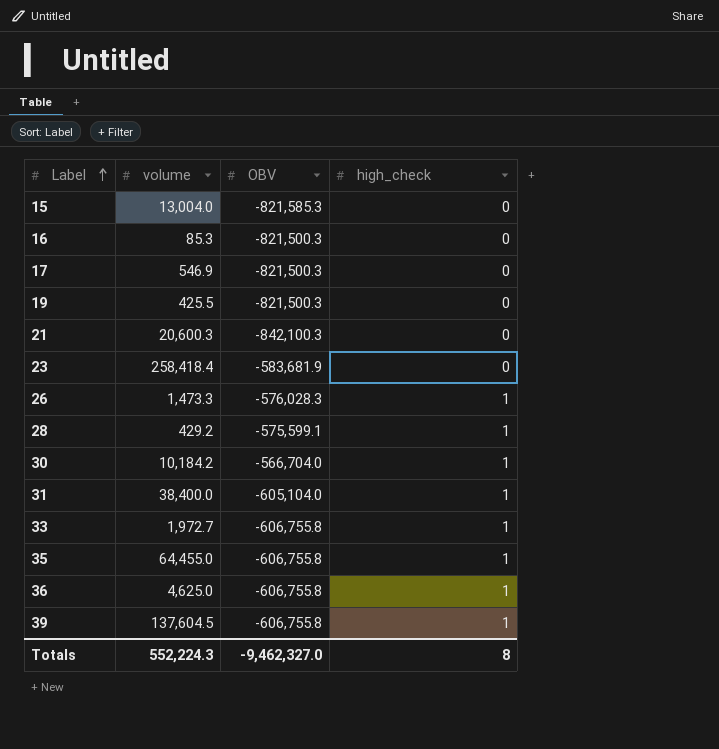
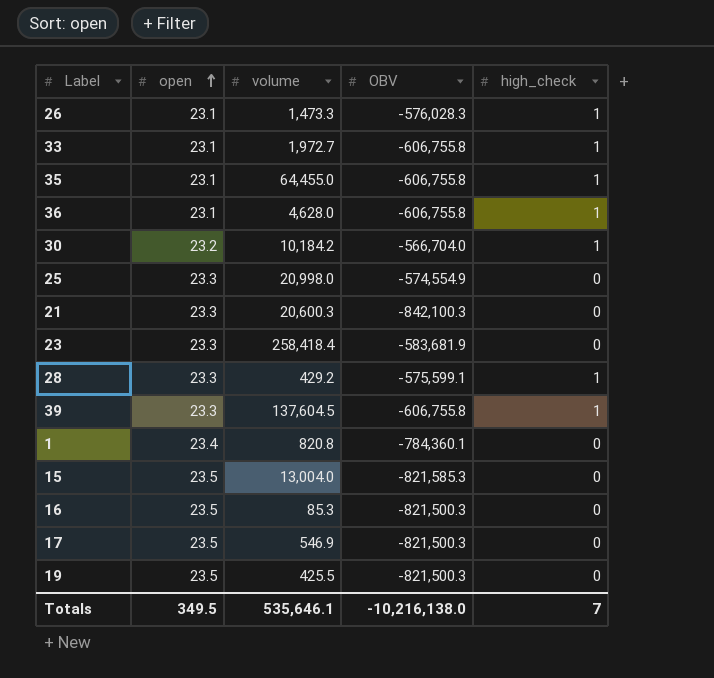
row order: Label ascending -> open ascending
column open | position: none -> 2
row 31: 38,400.0 | -605,104.0 | 1 -> none
36 | volume: 4,625.0 -> 4,628.0
row 25: none -> 23.3 | 20,998.0 | -574,554.9 | 0
row 1: none -> 23.4 | 820.8 | -784,360.1 | 0
Totals | volume: 552,224.3 -> 535,646.1
Totals | OBV: -9,462,327.0 -> -10,216,138.0
Totals | high_check: 8 -> 7

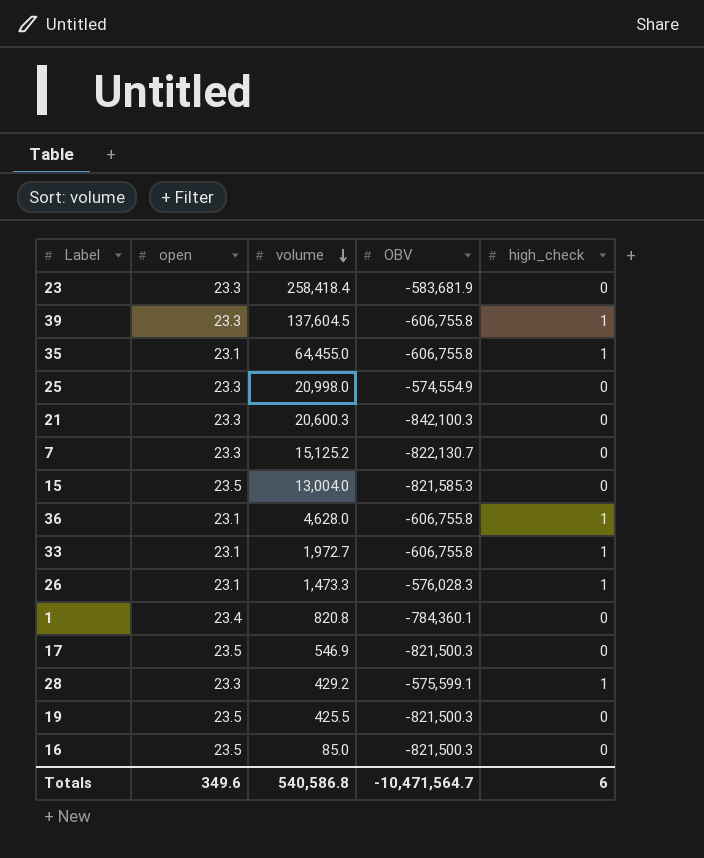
row order: open ascending -> volume descending
row 30: 23.2 | 10,184.2 | -566,704.0 | 1 -> none
row 7: none -> 23.3 | 15,125.2 | -822,130.7 | 0
16 | volume: 85.3 -> 85.0
Totals | open: 349.5 -> 349.6
Totals | volume: 535,646.1 -> 540,586.8
Totals | OBV: -10,216,138.0 -> -10,471,564.7
Totals | high_check: 7 -> 6

